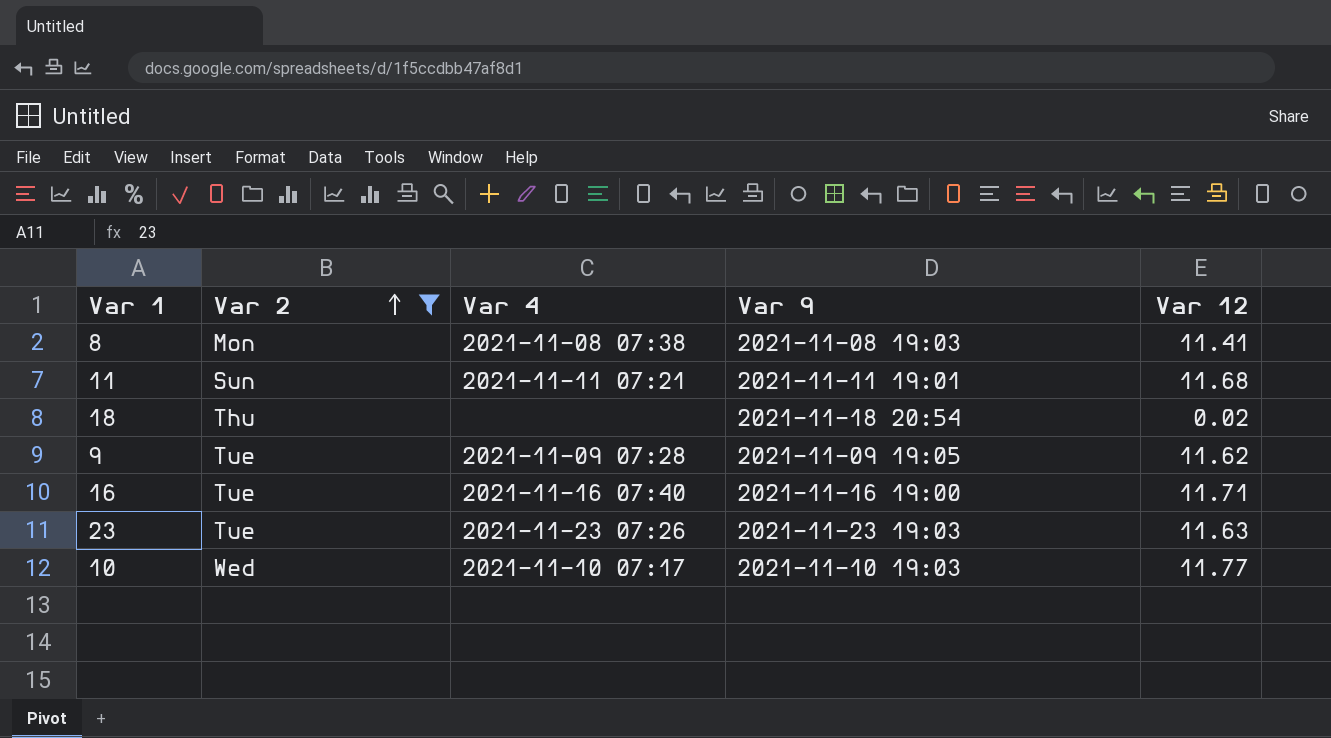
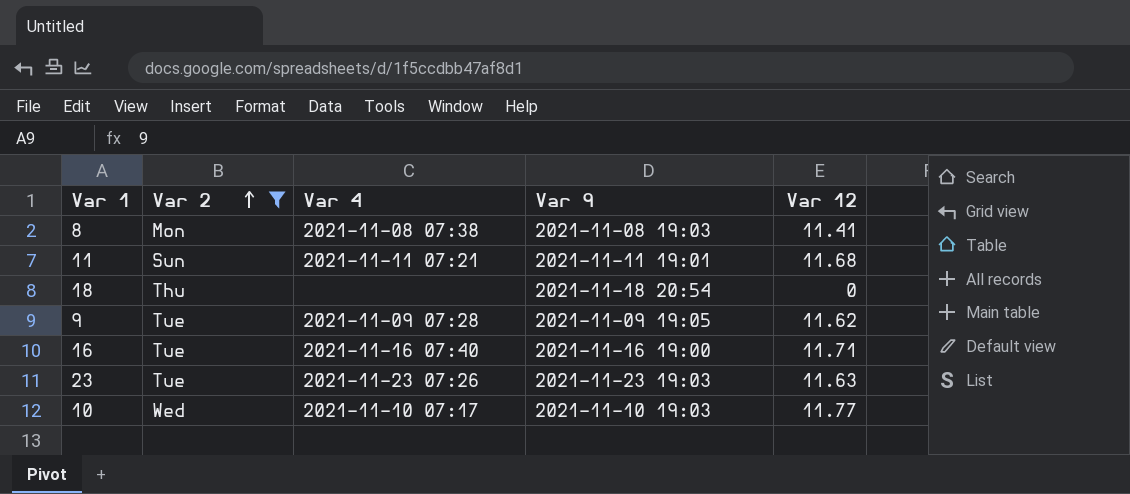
18 | Var 12: 0.02 -> 0

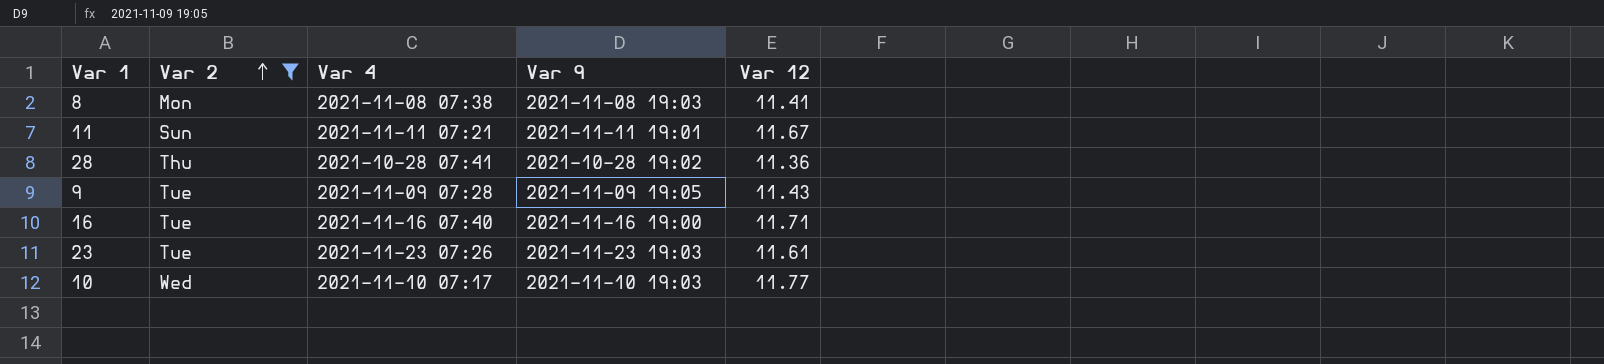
row 18: Thu | none | 2021-11-18 20:54 | 0 -> none
11 | Var 12: 11.68 -> 11.67
row 28: none -> Thu | 2021-10-28 07:41 | 2021-10-28 19:02 | 11.36
9 | Var 12: 11.62 -> 11.43
23 | Var 12: 11.63 -> 11.61

